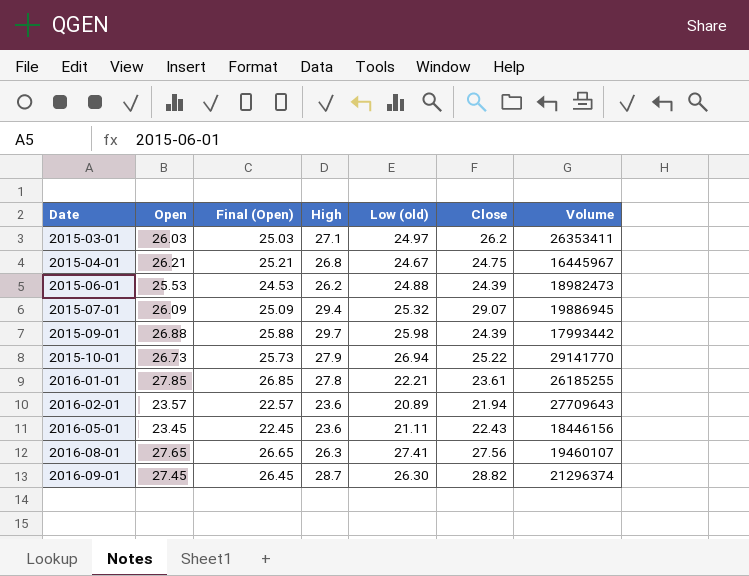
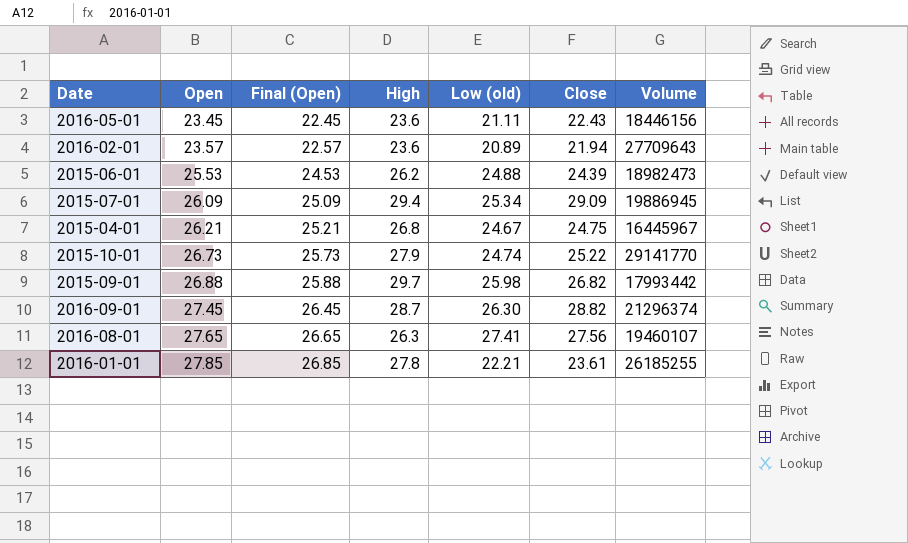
row order: Date ascending -> Open ascending
row 2015-03-01: 26.03 | 25.03 | 27.1 | 24.97 | 26.2 | 26353411 -> none
2015-07-01 | Low (old): 25.32 -> 25.34
2015-07-01 | Close: 29.07 -> 29.09
2015-10-01 | Low (old): 26.94 -> 24.74
2015-09-01 | Close: 24.39 -> 26.82

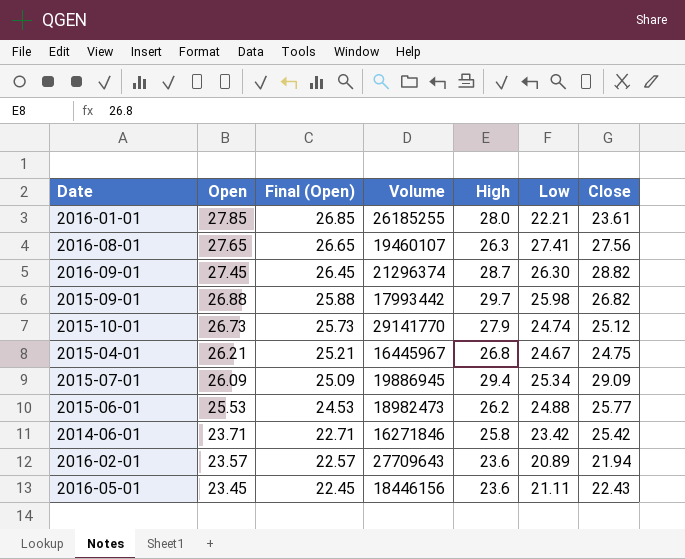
row order: Open ascending -> Open descending
column Volume | position: 7 -> 4
column name: Low (old) -> Low
2016-01-01 | High: 27.8 -> 28.0
2015-10-01 | Close: 25.22 -> 25.12
2015-06-01 | Close: 24.39 -> 25.77
row 2014-06-01: none -> 23.71 | 22.71 | 16271846 | 25.8 | 23.42 | 25.42

